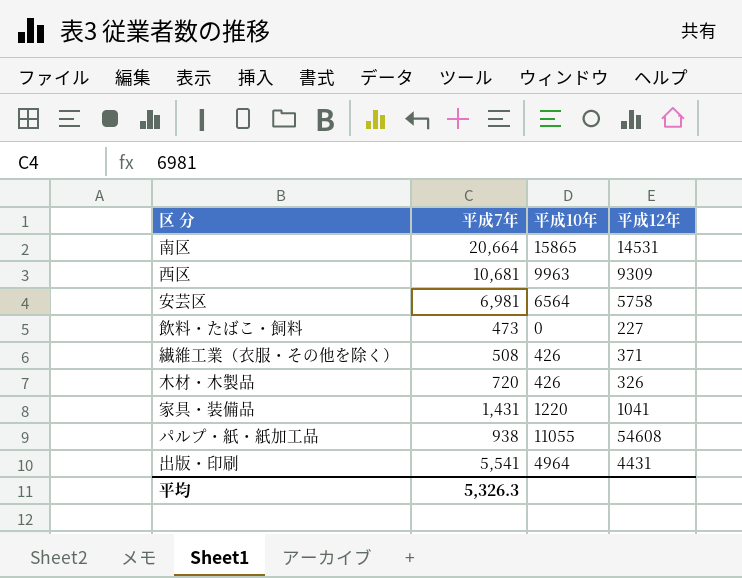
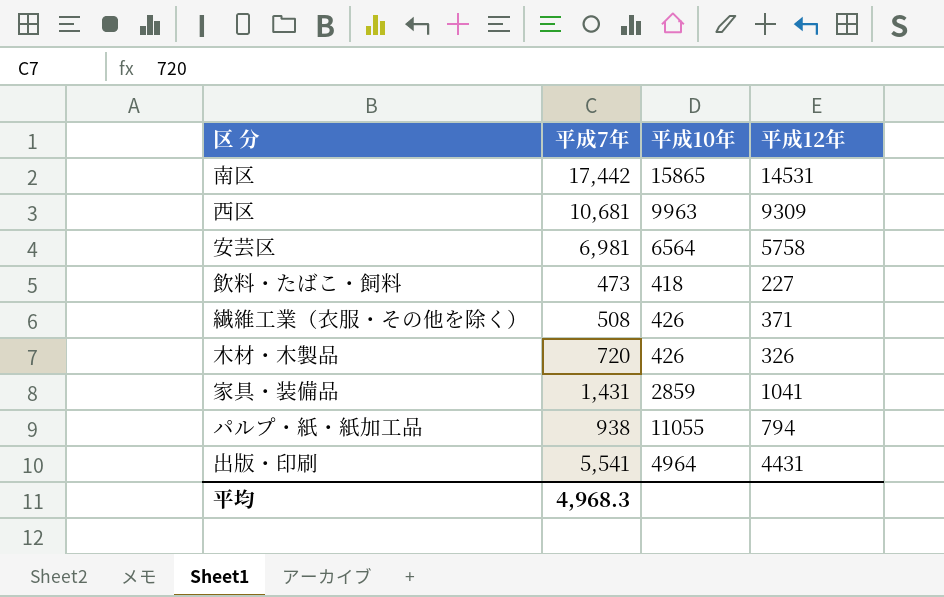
南区 | 平成7年: 20,664 -> 17,442
飲料・たばこ・飼料 | 平成10年: 0 -> 418
家具・装備品 | 平成10年: 1220 -> 2859
パルプ・紙・紙加工品 | 平成12年: 54608 -> 794
平均 | 平成7年: 5,326.3 -> 4,968.3

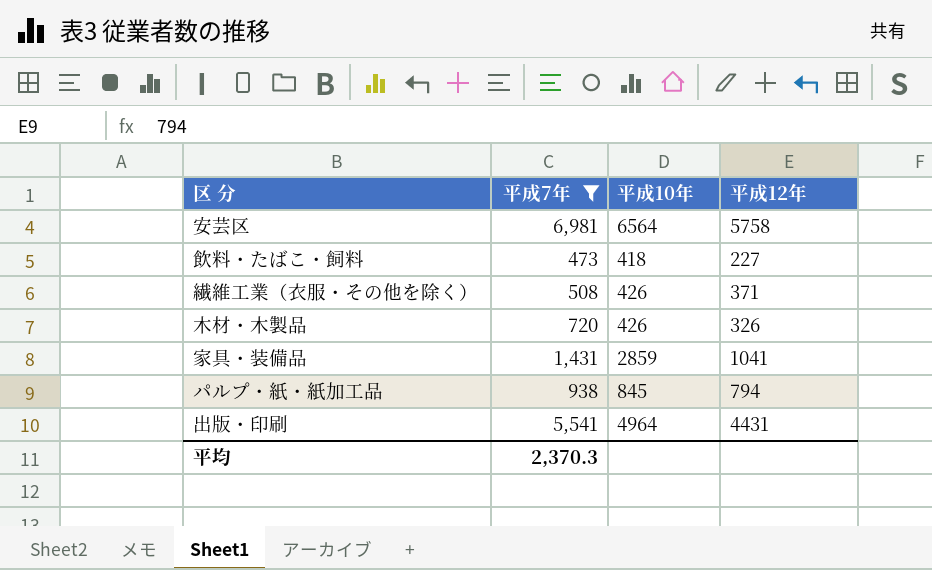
filter: none -> 平成7年 <= 6,981
パルプ・紙・紙加工品 | 平成10年: 11055 -> 845
平均 | 平成7年: 4,968.3 -> 2,370.3

